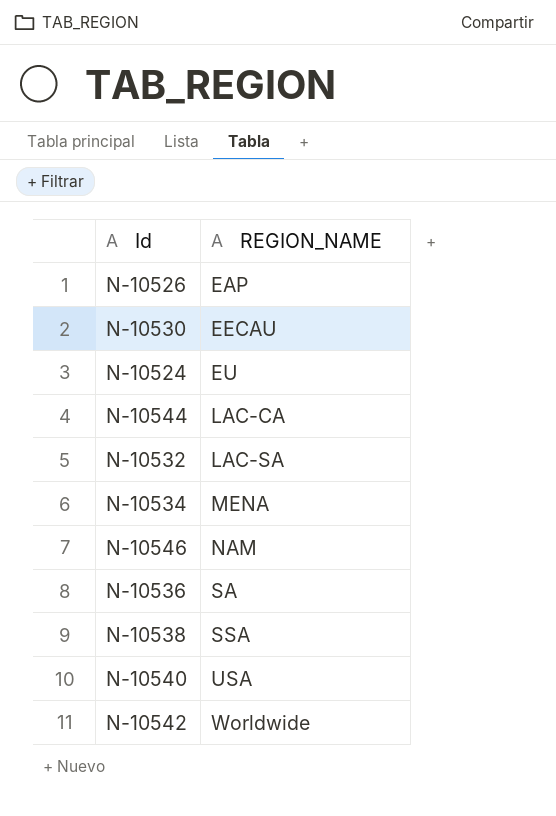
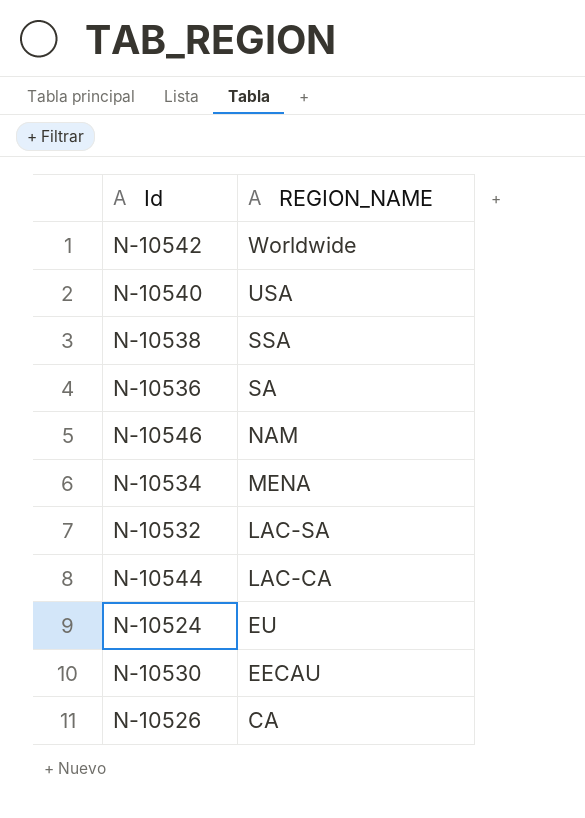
row order: REGION_NAME ascending -> REGION_NAME descending
N-10526 | REGION_NAME: EAP -> CA

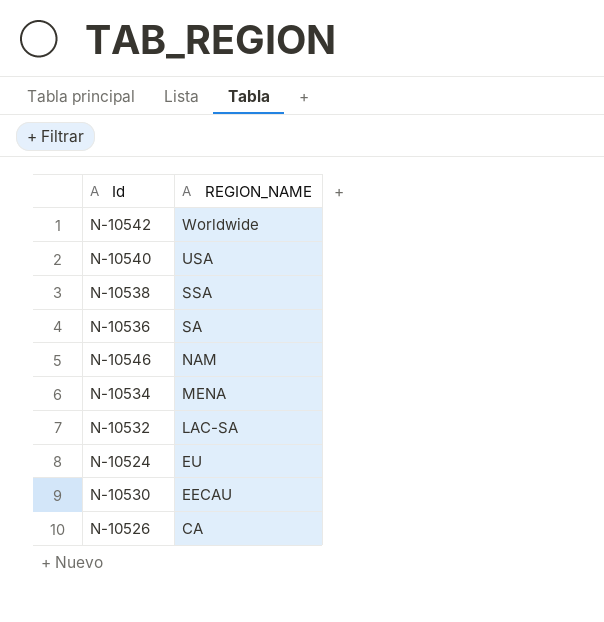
row N-10544: LAC-CA -> none

